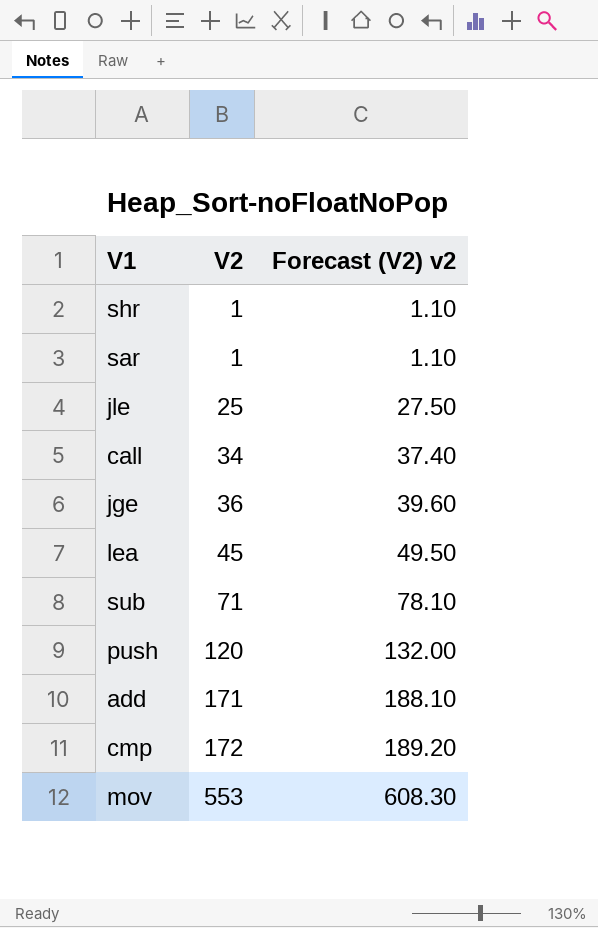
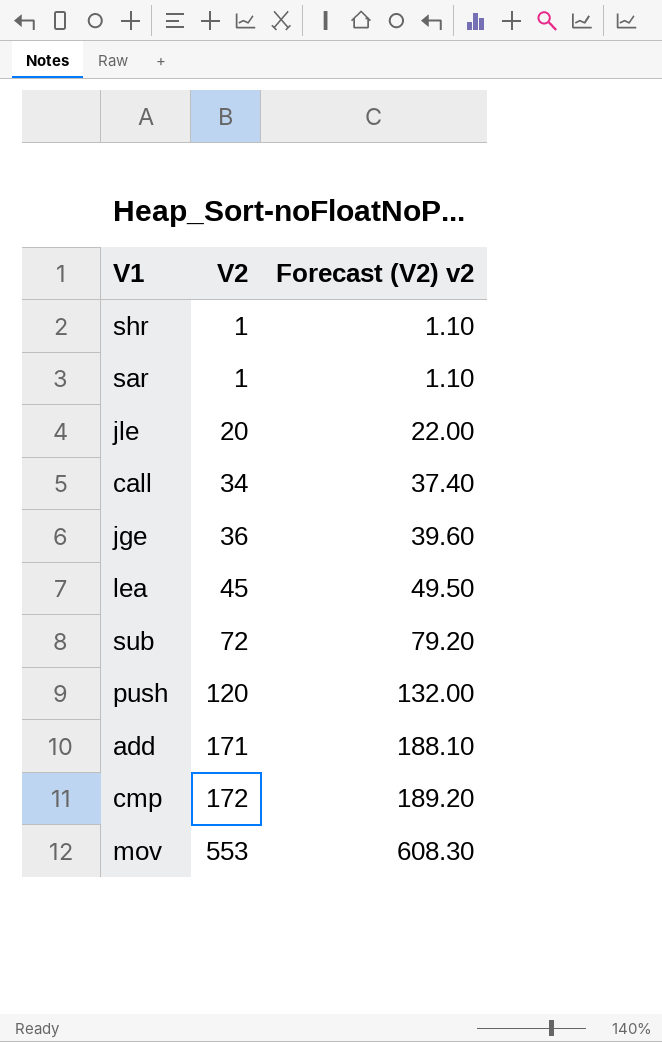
jle | V2: 25 -> 20
jle | Forecast (V2) v2: 27.50 -> 22.00
sub | V2: 71 -> 72
sub | Forecast (V2) v2: 78.10 -> 79.20

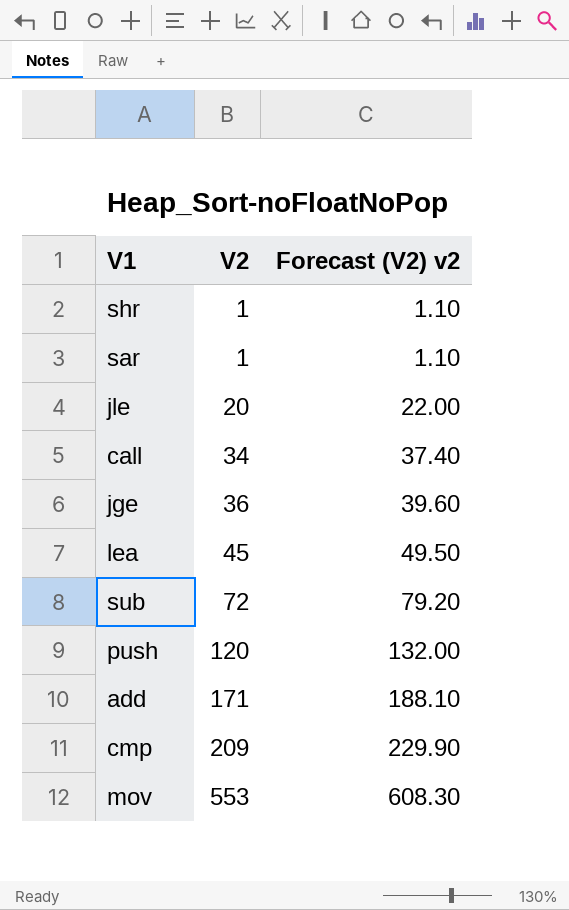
cmp | V2: 172 -> 209
cmp | Forecast (V2) v2: 189.20 -> 229.90

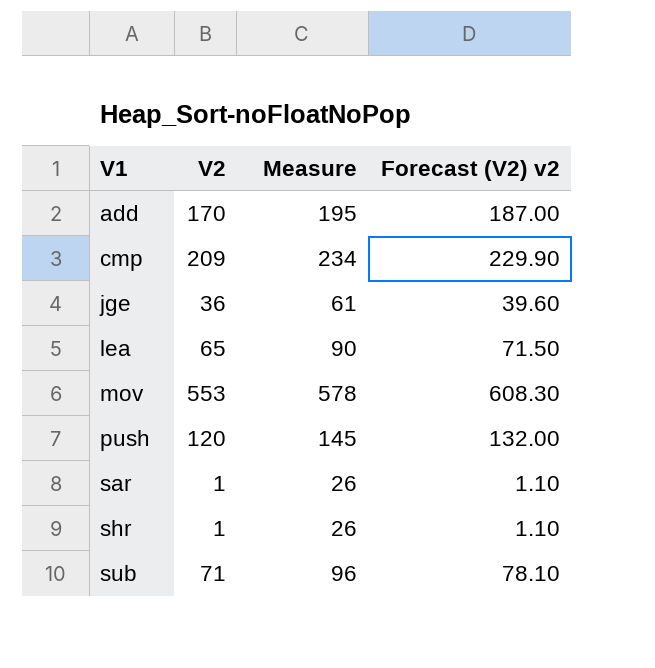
row order: V2 ascending -> V1 ascending
column Measure | formula: none -> [V2] + 25
row jle: 20 | 22.00 -> none
row call: 34 | 37.40 -> none
add | V2: 171 -> 170
add | Forecast (V2) v2: 188.10 -> 187.00
lea | V2: 45 -> 65
lea | Forecast (V2) v2: 49.50 -> 71.50
sub | V2: 72 -> 71
sub | Forecast (V2) v2: 79.20 -> 78.10

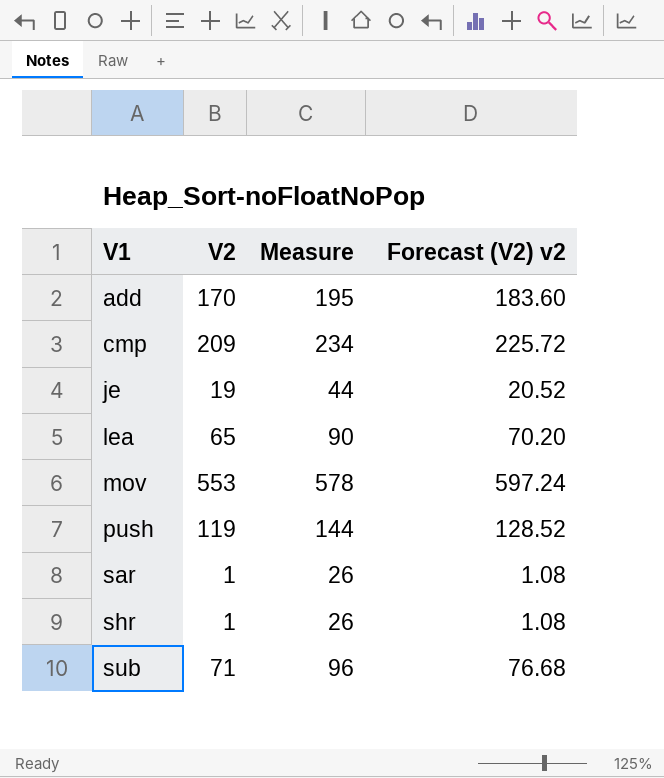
column Forecast (V2) v2 | formula: [V2] * 1.1 -> [V2] * 1.08
row jge: 36 | 61 | 39.60 -> none
row je: none -> 19 | 44 | 20.52
push | V2: 120 -> 119
push | Measure: 145 -> 144

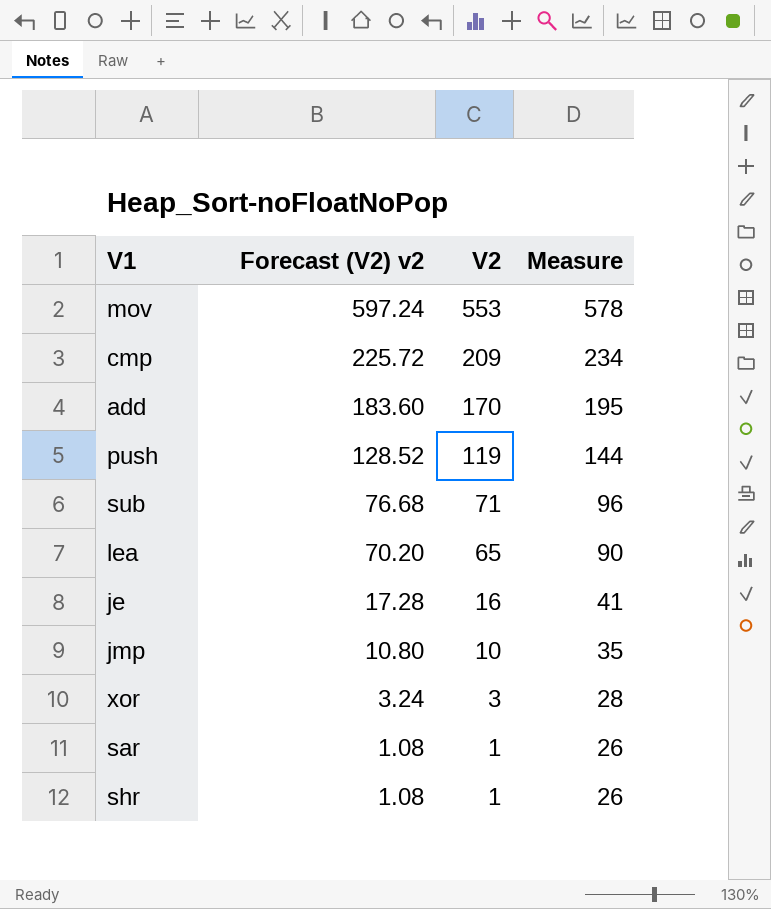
row order: V1 ascending -> Forecast (V2) v2 descending
column Forecast (V2) v2 | position: 4 -> 2
je | Forecast (V2) v2: 20.52 -> 17.28
je | V2: 19 -> 16
je | Measure: 44 -> 41
row jmp: none -> 10.80 | 10 | 35
row xor: none -> 3.24 | 3 | 28

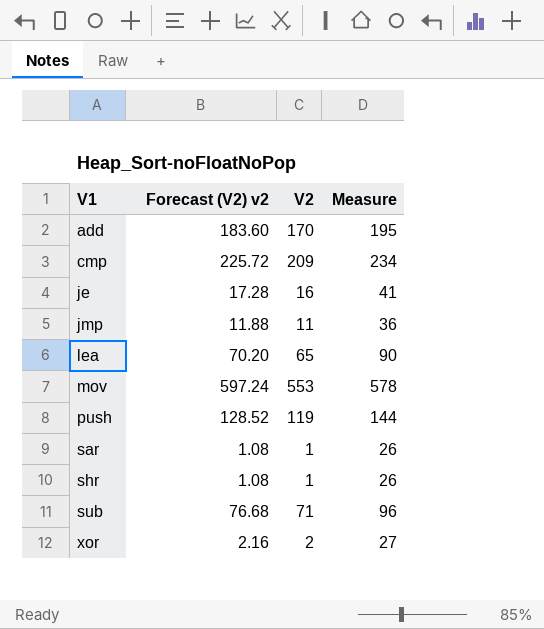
row order: Forecast (V2) v2 descending -> V1 ascending
jmp | Forecast (V2) v2: 10.80 -> 11.88
jmp | V2: 10 -> 11
jmp | Measure: 35 -> 36
xor | Forecast (V2) v2: 3.24 -> 2.16
xor | V2: 3 -> 2
xor | Measure: 28 -> 27

